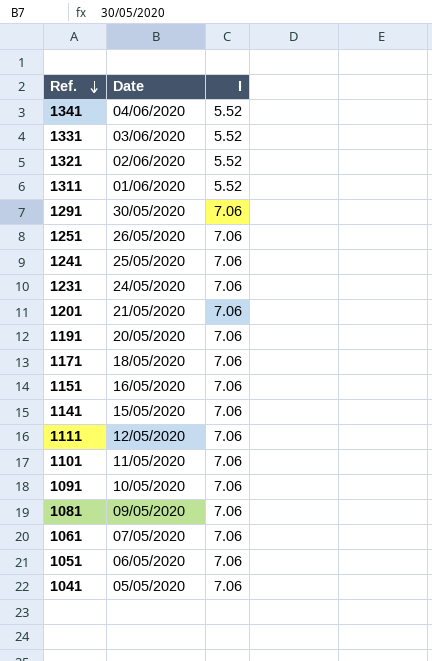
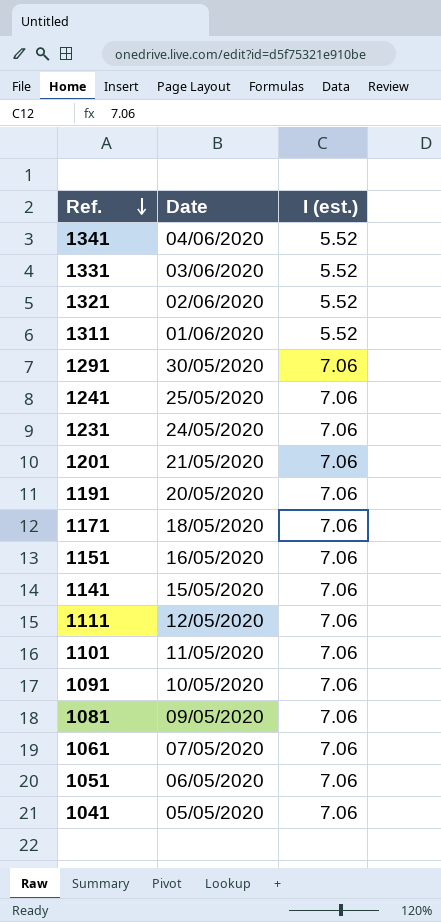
column name: I -> I (est.)
row 1251: 26/05/2020 | 7.06 -> none

